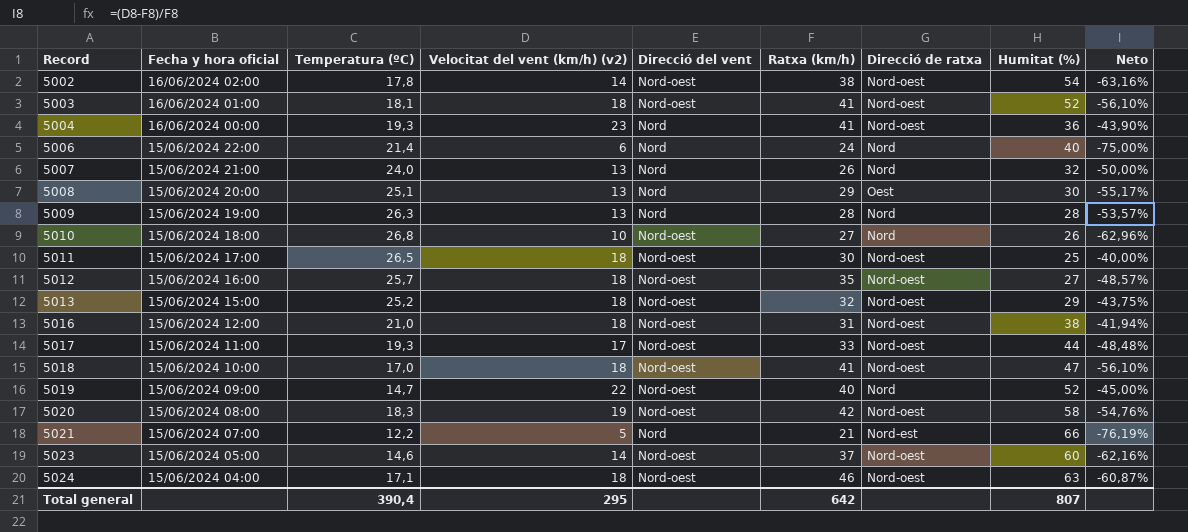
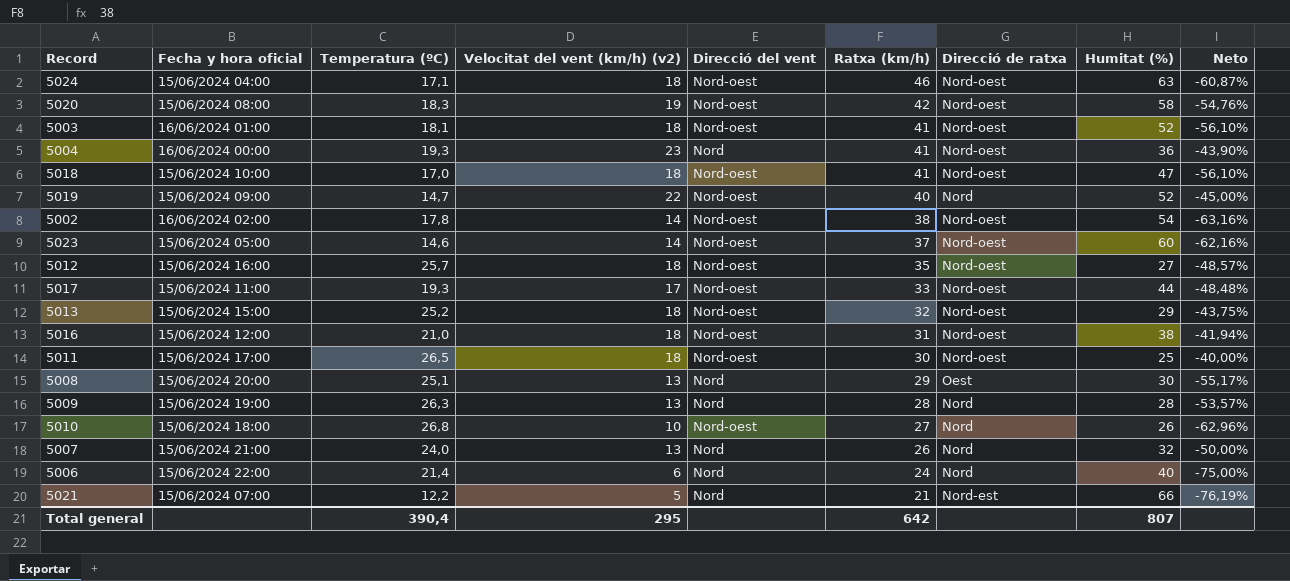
row order: Record ascending -> Ratxa (km/h) descending

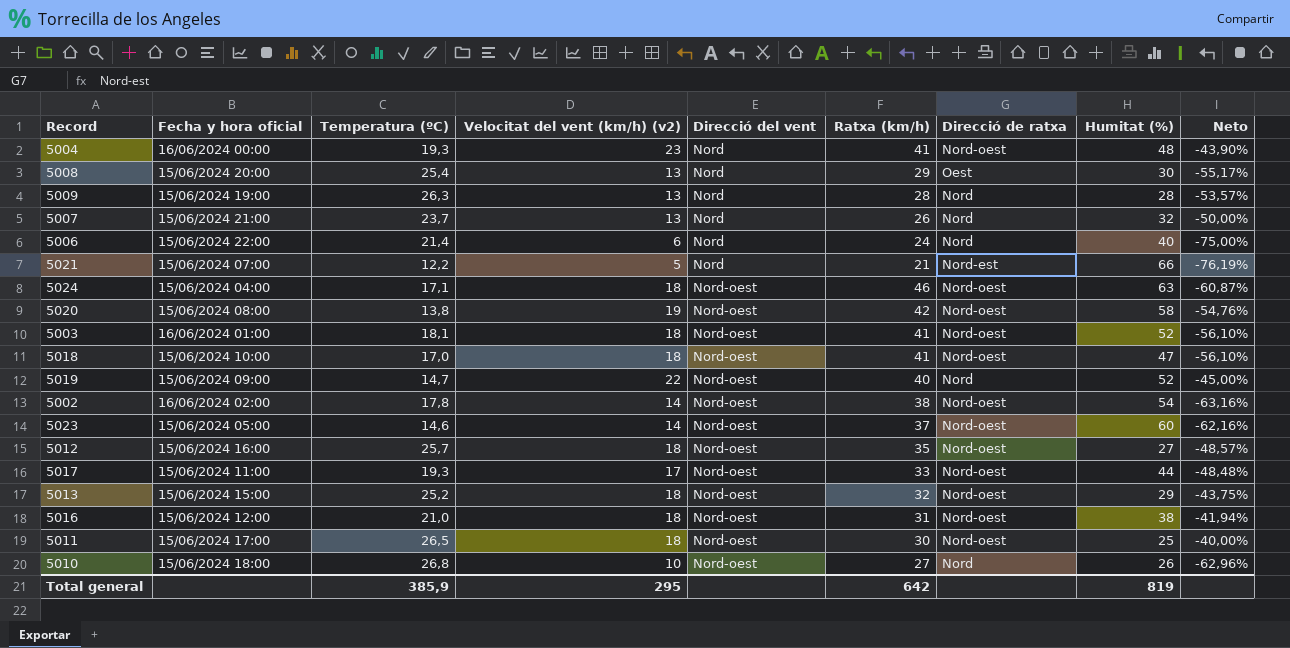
row order: Ratxa (km/h) descending -> Direcció del vent ascending
5004 | Humitat (%): 36 -> 48
5008 | Temperatura (ºC): 25,1 -> 25,4
5007 | Temperatura (ºC): 24,0 -> 23,7
5020 | Temperatura (ºC): 18,3 -> 13,8
Total general | Temperatura (ºC): 390,4 -> 385,9
Total general | Humitat (%): 807 -> 819

